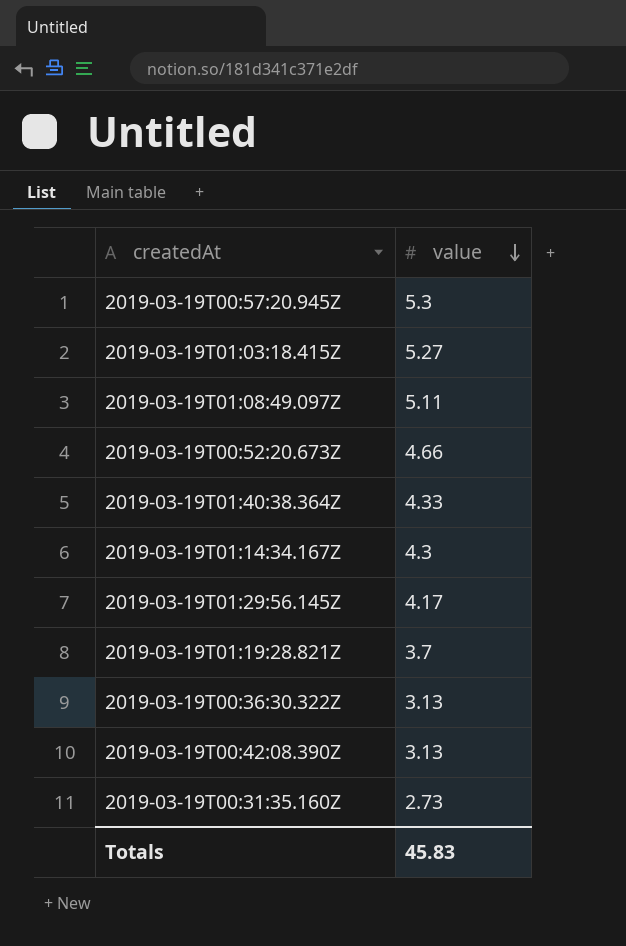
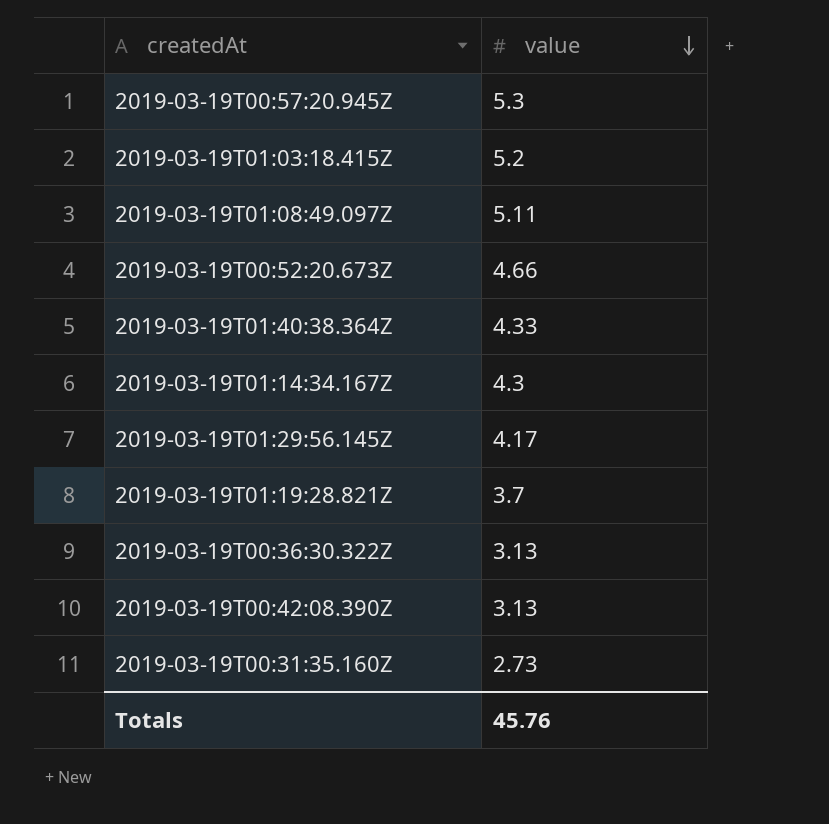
2019-03-19T01:03:18.415Z | value: 5.27 -> 5.2
Totals | value: 45.83 -> 45.76

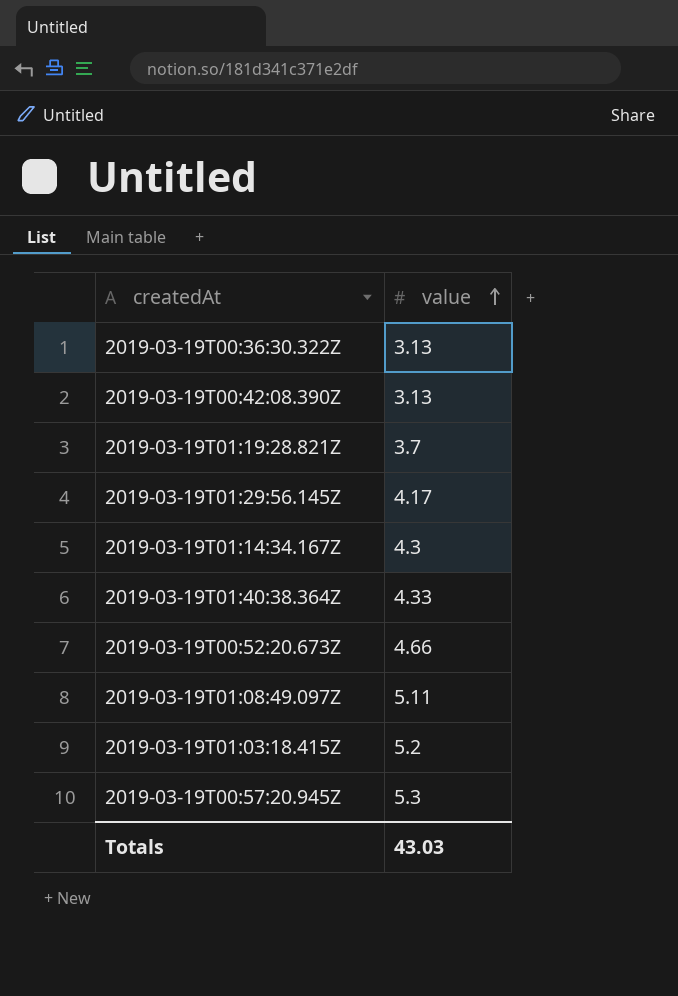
row order: value descending -> value ascending
row 2019-03-19T00:31:35.160Z: 2.73 -> none
Totals | value: 45.76 -> 43.03

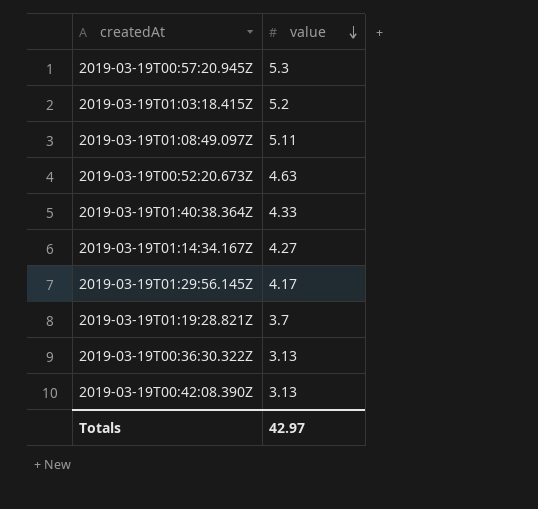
row order: value ascending -> value descending
2019-03-19T00:52:20.673Z | value: 4.66 -> 4.63
2019-03-19T01:14:34.167Z | value: 4.3 -> 4.27
Totals | value: 43.03 -> 42.97

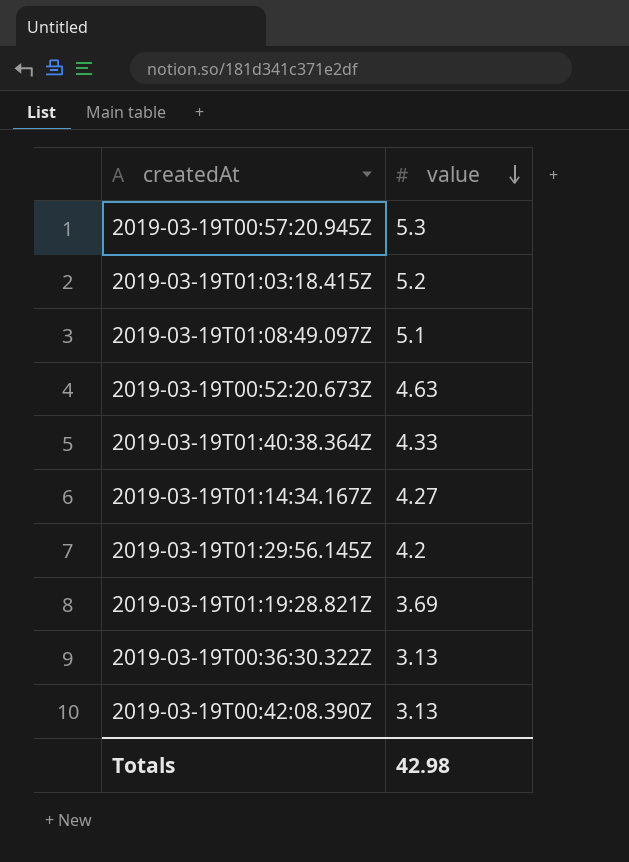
2019-03-19T01:08:49.097Z | value: 5.11 -> 5.1
2019-03-19T01:29:56.145Z | value: 4.17 -> 4.2
2019-03-19T01:19:28.821Z | value: 3.7 -> 3.69
Totals | value: 42.97 -> 42.98

